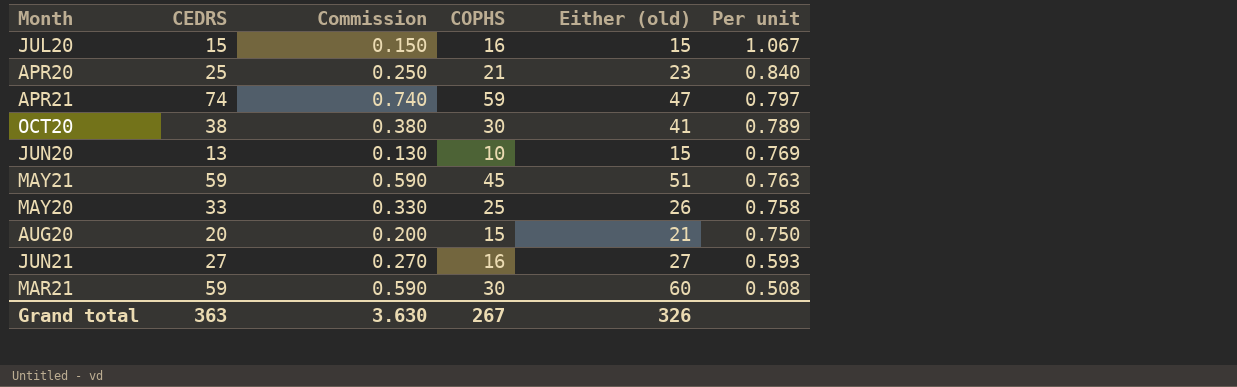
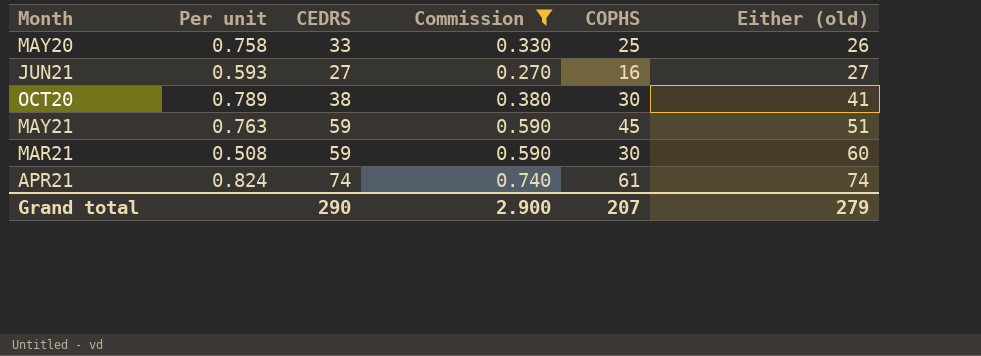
filter: none -> Commission >= 0.270
row order: Per unit descending -> Either (old) ascending
column Per unit | position: 6 -> 2
APR21 | Per unit: 0.797 -> 0.824
APR21 | COPHS: 59 -> 61
APR21 | Either (old): 47 -> 74
Grand total | CEDRS: 363 -> 290
Grand total | Commission: 3.630 -> 2.900
Grand total | COPHS: 267 -> 207
Grand total | Either (old): 326 -> 279

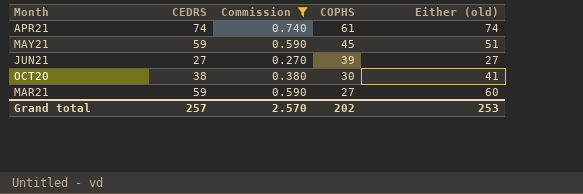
row order: Either (old) ascending -> COPHS descending
column Per unit | formula: [COPHS] / [CEDRS] -> none
row MAY20: 0.758 | 33 | 0.330 | 25 | 26 -> none
JUN21 | COPHS: 16 -> 39
MAR21 | COPHS: 30 -> 27
Grand total | CEDRS: 290 -> 257
Grand total | Commission: 2.900 -> 2.570
Grand total | COPHS: 207 -> 202
Grand total | Either (old): 279 -> 253

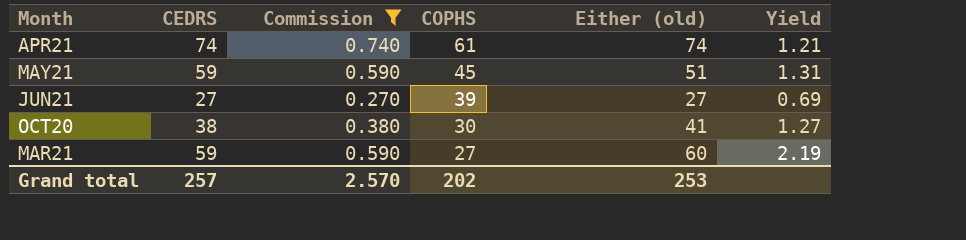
column Yield | formula: none -> [CEDRS] / [COPHS]

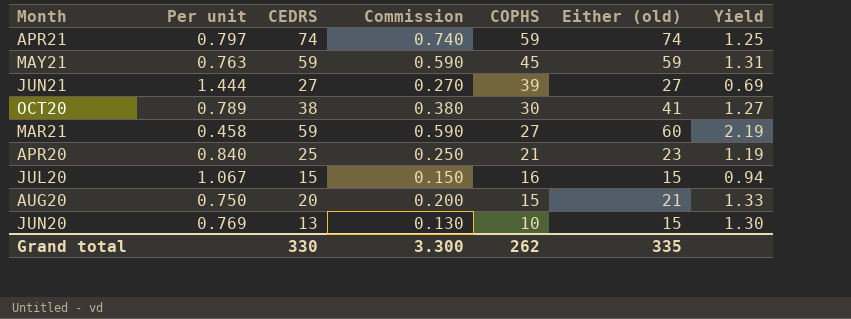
filter: Commission >= 0.270 -> none
column Per unit | formula: none -> [COPHS] / [CEDRS]
APR21 | COPHS: 61 -> 59
APR21 | Yield: 1.21 -> 1.25
MAY21 | Either (old): 51 -> 59
Grand total | CEDRS: 257 -> 330
Grand total | Commission: 2.570 -> 3.300
Grand total | COPHS: 202 -> 262
Grand total | Either (old): 253 -> 335

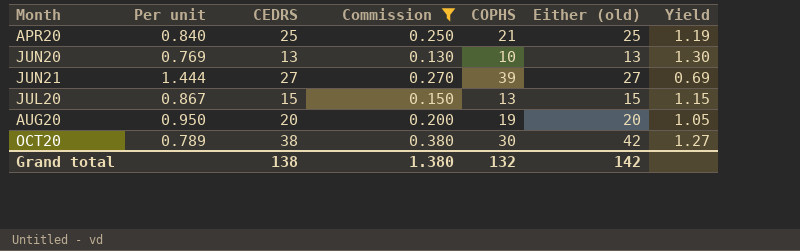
filter: none -> Commission <= 0.380
row order: COPHS descending -> Month ascending
APR20 | Either (old): 23 -> 25
JUN20 | Either (old): 15 -> 13
JUL20 | Per unit: 1.067 -> 0.867
JUL20 | COPHS: 16 -> 13
JUL20 | Yield: 0.94 -> 1.15
AUG20 | Per unit: 0.750 -> 0.950
AUG20 | COPHS: 15 -> 19
AUG20 | Either (old): 21 -> 20
AUG20 | Yield: 1.33 -> 1.05
OCT20 | Either (old): 41 -> 42
Grand total | CEDRS: 330 -> 138
Grand total | Commission: 3.300 -> 1.380
Grand total | COPHS: 262 -> 132
Grand total | Either (old): 335 -> 142

